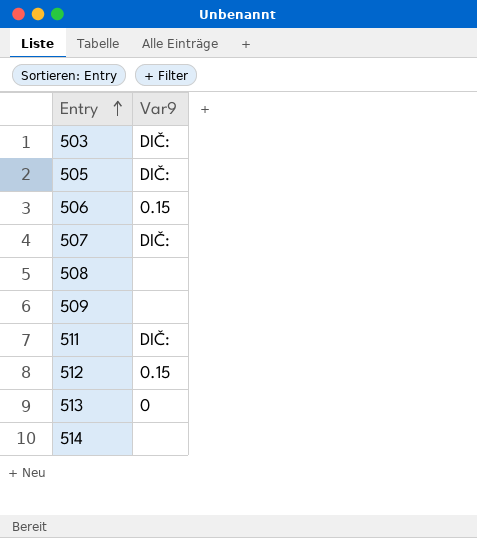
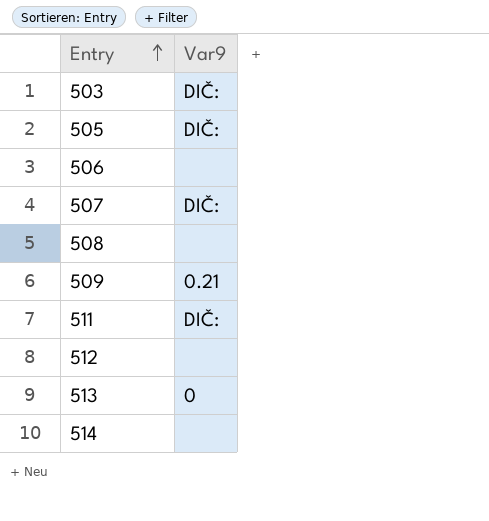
506 | Var9: 0.15 -> none
509 | Var9: none -> 0.21
512 | Var9: 0.15 -> none

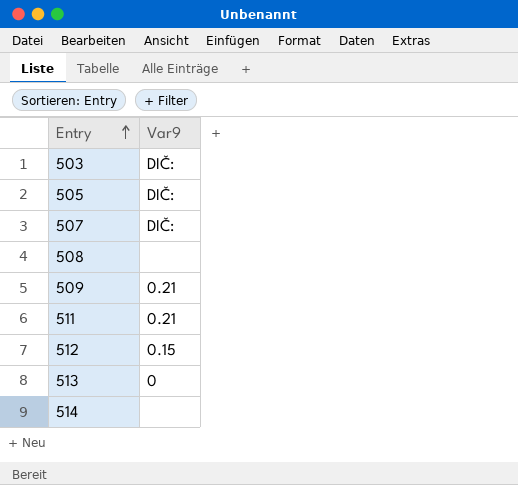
row 506: none -> none
511 | Var9: DIČ: -> 0.21
512 | Var9: none -> 0.15

